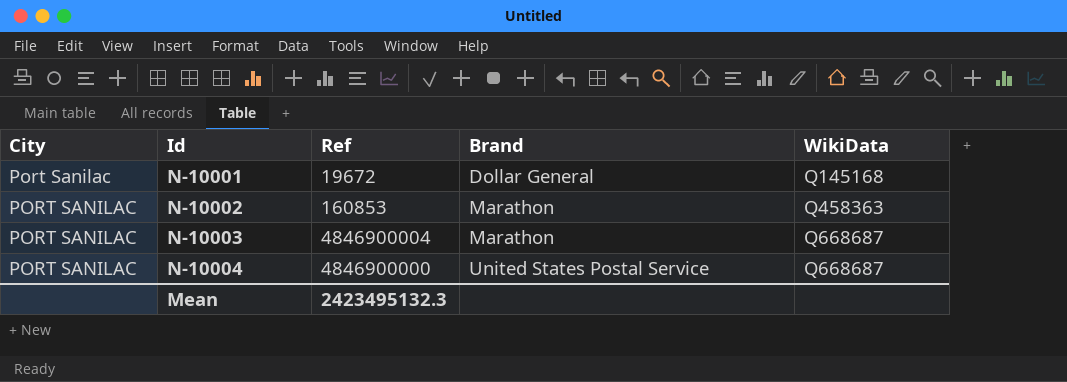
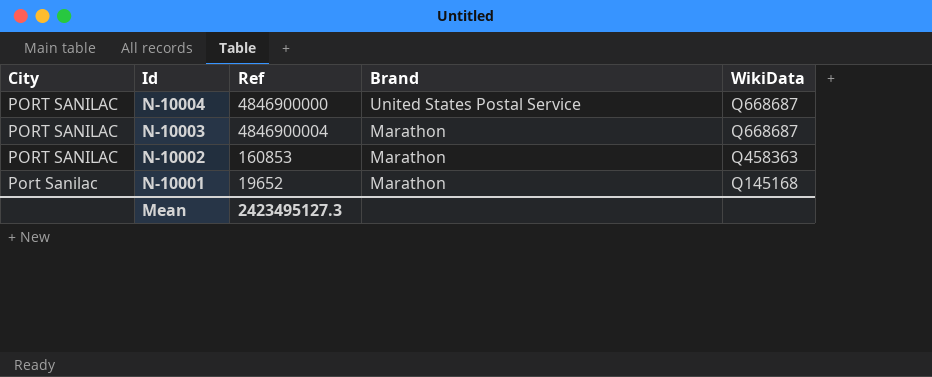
row order: Id ascending -> Id descending
N-10001 | Ref: 19672 -> 19652
N-10001 | Brand: Dollar General -> Marathon
Mean | Ref: 2423495132.3 -> 2423495127.3

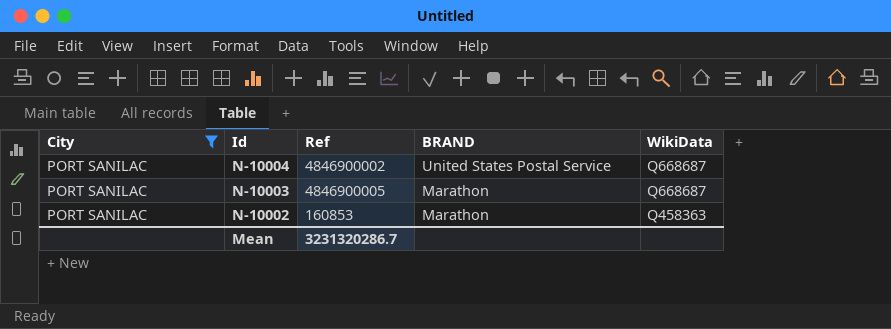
filter: none -> City = PORT SANILAC
column name: Brand -> BRAND
N-10004 | Ref: 4846900000 -> 4846900002
N-10003 | Ref: 4846900004 -> 4846900005
Mean | Ref: 2423495127.3 -> 3231320286.7

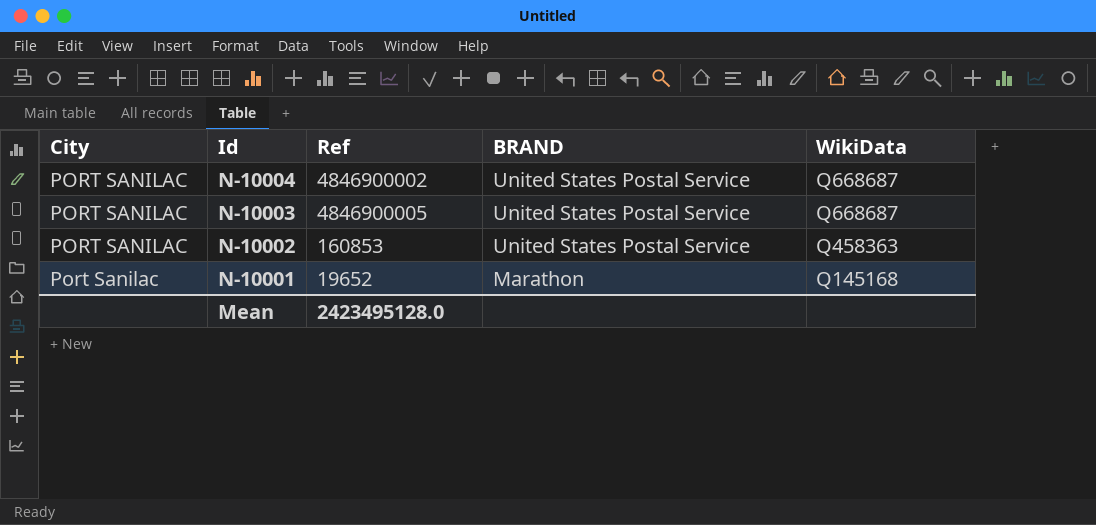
filter: City = PORT SANILAC -> none
N-10003 | BRAND: Marathon -> United States Postal Service
N-10002 | BRAND: Marathon -> United States Postal Service
Mean | Ref: 3231320286.7 -> 2423495128.0

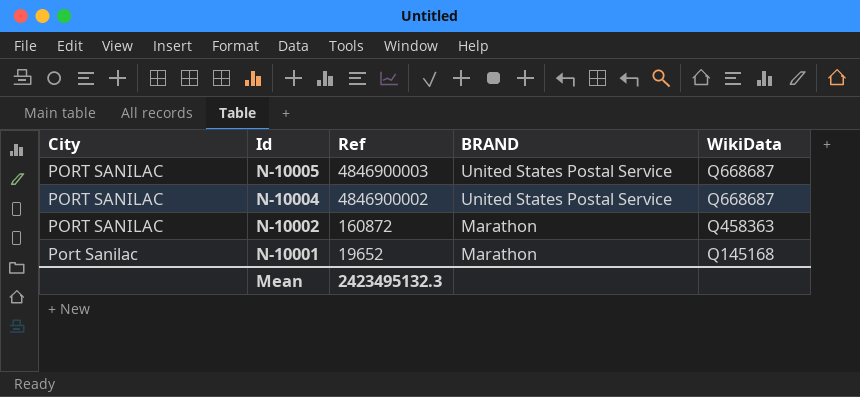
row N-10003: PORT SANILAC | 4846900005 | United States Postal Service | Q668687 -> none
row N-10005: none -> PORT SANILAC | 4846900003 | United States Postal Service | Q668687
N-10002 | Ref: 160853 -> 160872
N-10002 | BRAND: United States Postal Service -> Marathon
Mean | Ref: 2423495128.0 -> 2423495132.3

